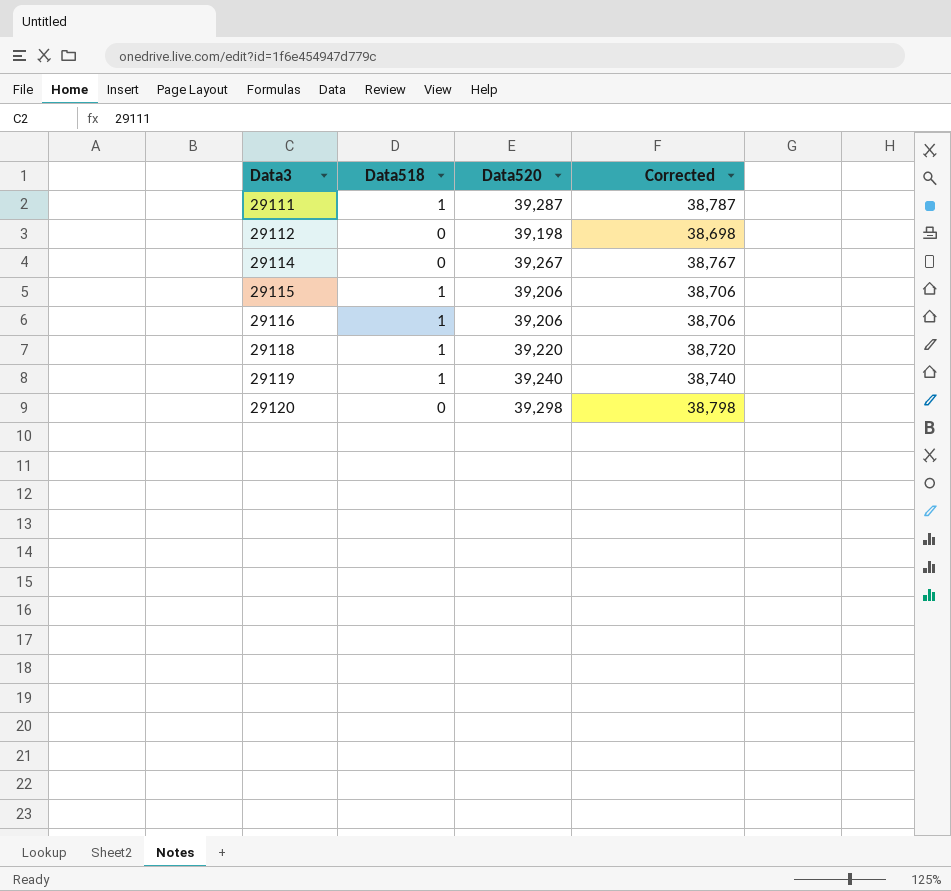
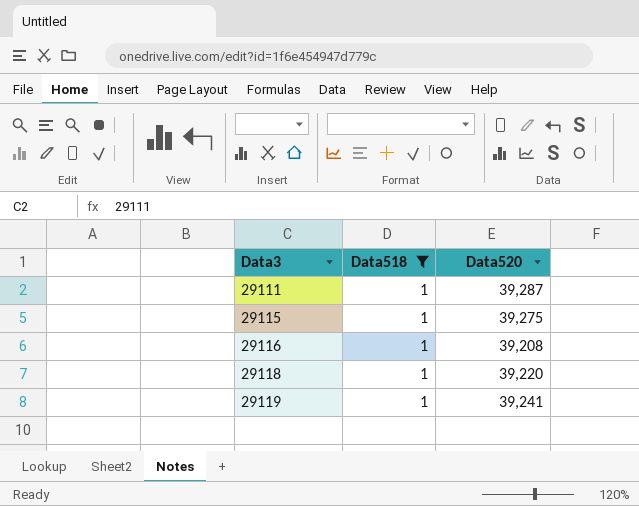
filter: none -> Data518 = 1
column Corrected | formula: [Data520] - 500 -> none
29115 | Data520: 39,206 -> 39,275
29116 | Data520: 39,206 -> 39,208
29119 | Data520: 39,240 -> 39,241

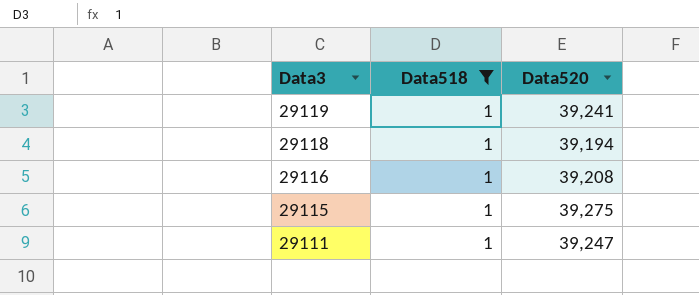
row order: Data3 ascending -> Data3 descending
29118 | Data520: 39,220 -> 39,194
29111 | Data520: 39,287 -> 39,247

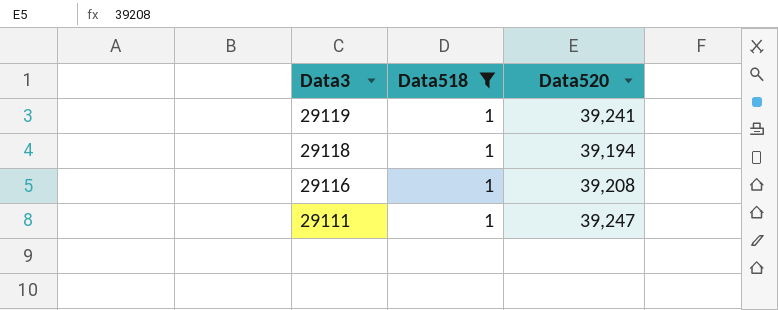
row 29115: 1 | 39,275 -> none

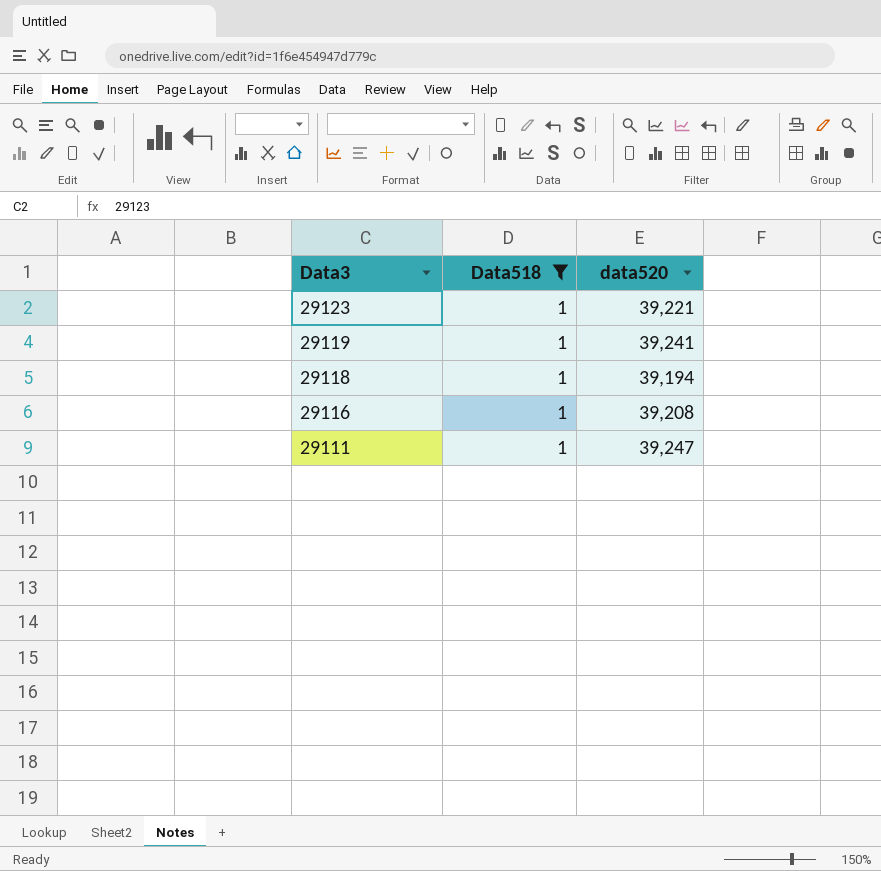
column name: Data520 -> data520
row 29123: none -> 1 | 39,221

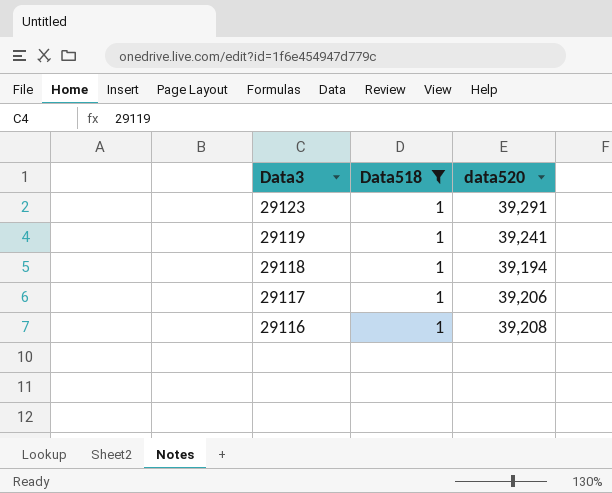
row 29111: 1 | 39,247 -> none
29123 | data520: 39,221 -> 39,291
row 29117: none -> 1 | 39,206

